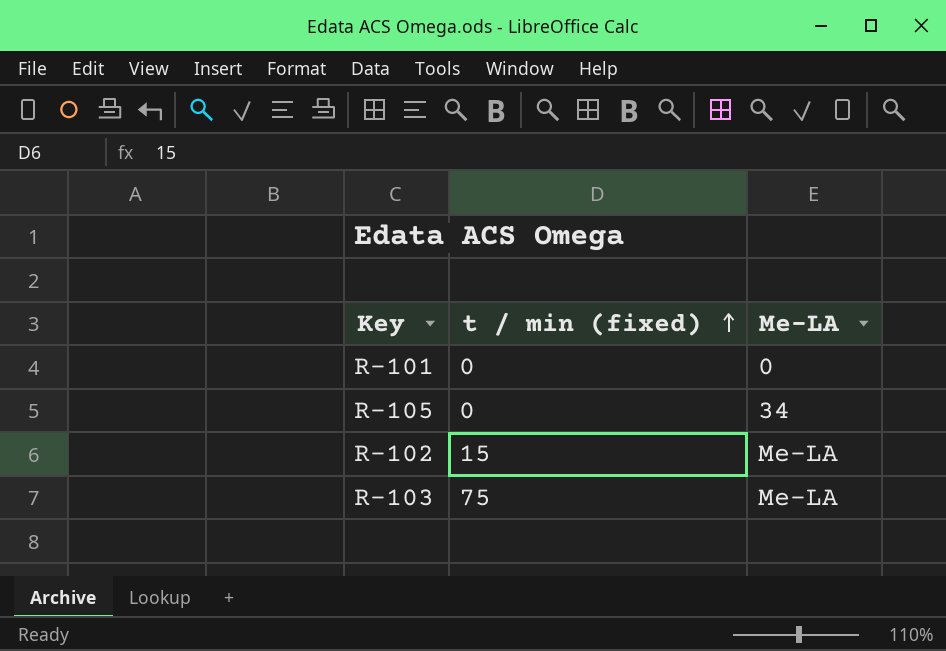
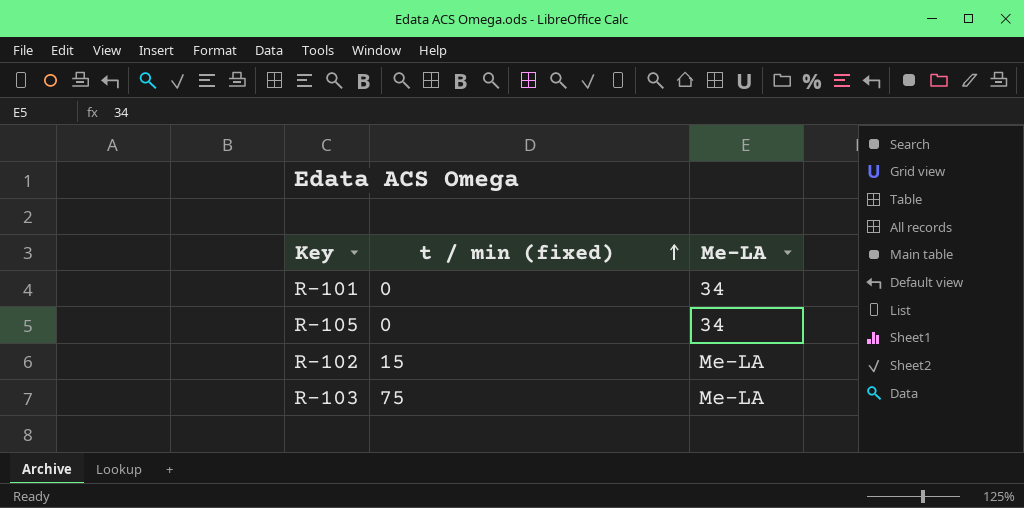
R-101 | Me-LA: 0 -> 34

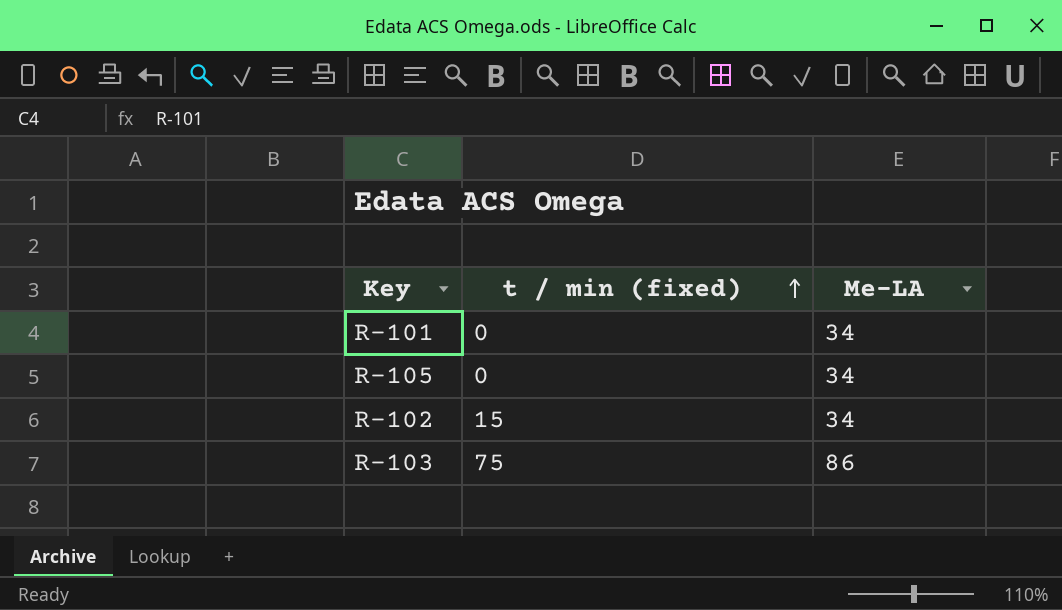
R-102 | Me-LA: Me-LA -> 34
R-103 | Me-LA: Me-LA -> 86

